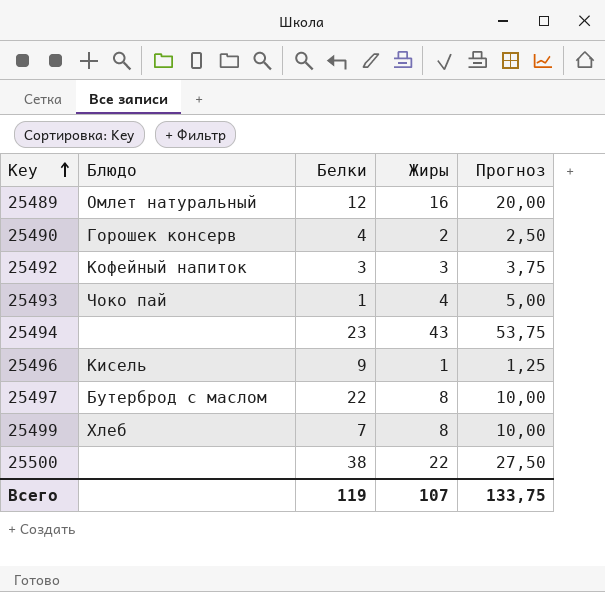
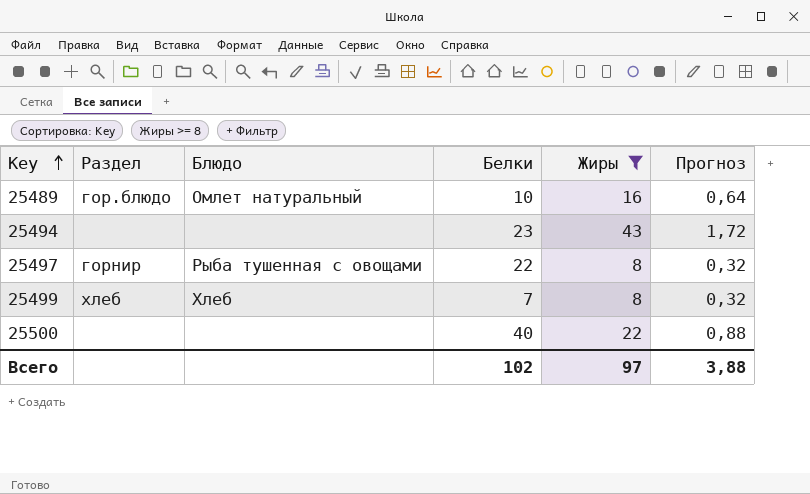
filter: none -> Жиры >= 8
column Раздел | position: none -> 2
column Прогноз | formula: [Жиры] * 1,25 -> [Жиры] * 0,04
25489 | Белки: 12 -> 10
25497 | Блюдо: Бутерброд с маслом -> Рыба тушенная с овощами
25500 | Белки: 38 -> 40
Всего | Белки: 119 -> 102
Всего | Жиры: 107 -> 97
Всего | Прогноз: 133,75 -> 3,88

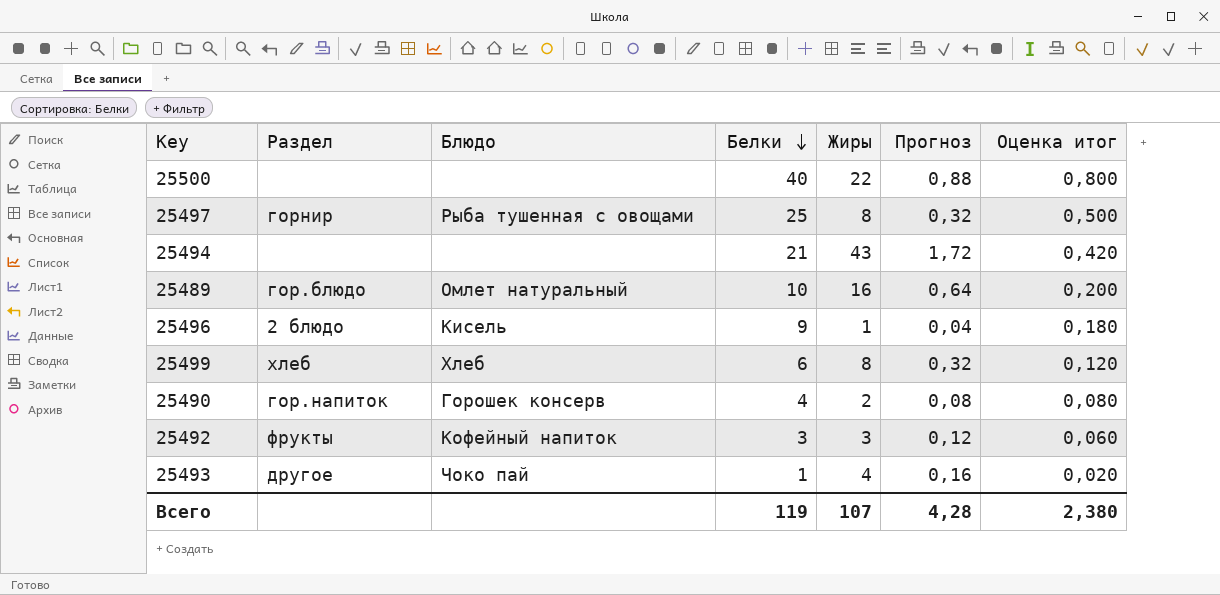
filter: Жиры >= 8 -> none
row order: Key ascending -> Белки descending
column Оценка итог | formula: none -> [Белки] * 0,02
25497 | Белки: 22 -> 25
25494 | Белки: 23 -> 21
25499 | Белки: 7 -> 6
Всего | Белки: 102 -> 119
Всего | Жиры: 97 -> 107
Всего | Прогноз: 3,88 -> 4,28

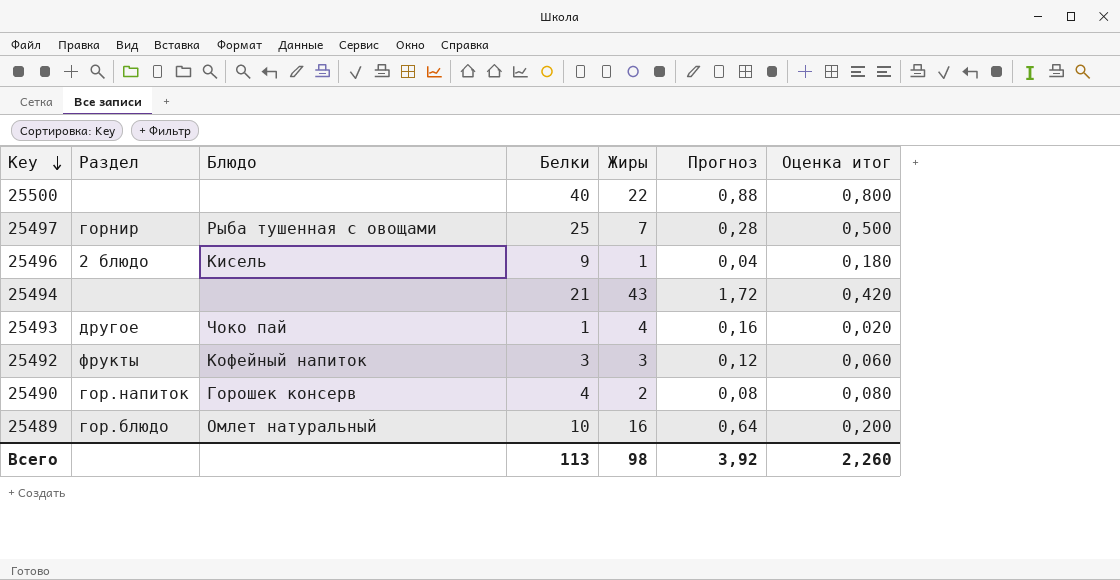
row order: Белки descending -> Key descending
row 25499: хлеб | Хлеб | 6 | 8 | 0,32 | 0,120 -> none
25497 | Жиры: 8 -> 7
25497 | Прогноз: 0,32 -> 0,28
Всего | Белки: 119 -> 113
Всего | Жиры: 107 -> 98
Всего | Прогноз: 4,28 -> 3,92
Всего | Оценка итог: 2,380 -> 2,260

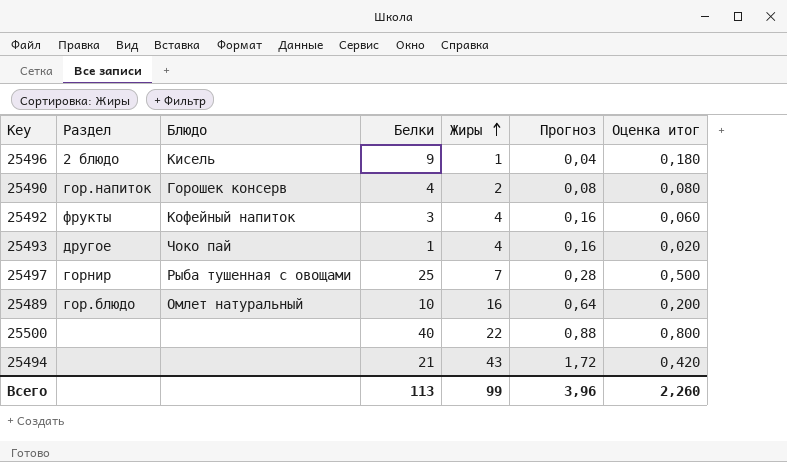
row order: Key descending -> Жиры ascending
25492 | Жиры: 3 -> 4
25492 | Прогноз: 0,12 -> 0,16
Всего | Жиры: 98 -> 99
Всего | Прогноз: 3,92 -> 3,96

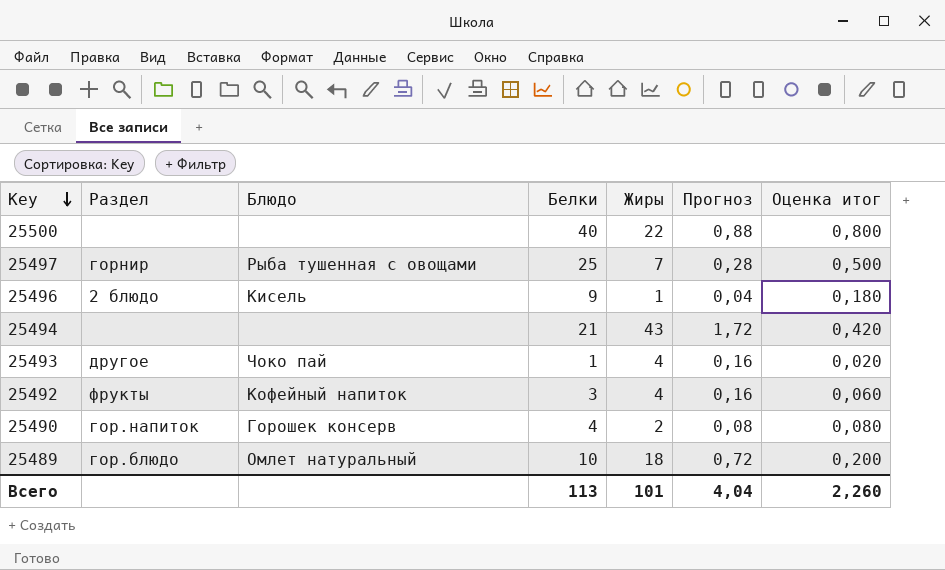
row order: Жиры ascending -> Key descending
25489 | Жиры: 16 -> 18
25489 | Прогноз: 0,64 -> 0,72
Всего | Жиры: 99 -> 101
Всего | Прогноз: 3,96 -> 4,04

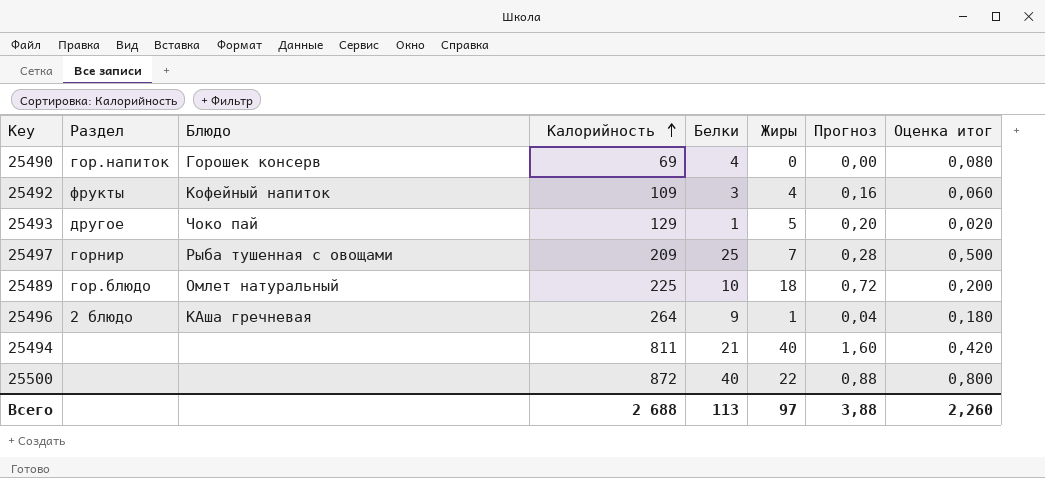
row order: Key descending -> Калорийность ascending
column Калорийность | position: none -> 4
25490 | Жиры: 2 -> 0
25490 | Прогноз: 0,08 -> 0,00
25493 | Жиры: 4 -> 5
25493 | Прогноз: 0,16 -> 0,20
25496 | Блюдо: Кисель -> КАша гречневая
25494 | Жиры: 43 -> 40
25494 | Прогноз: 1,72 -> 1,60
Всего | Жиры: 101 -> 97
Всего | Прогноз: 4,04 -> 3,88

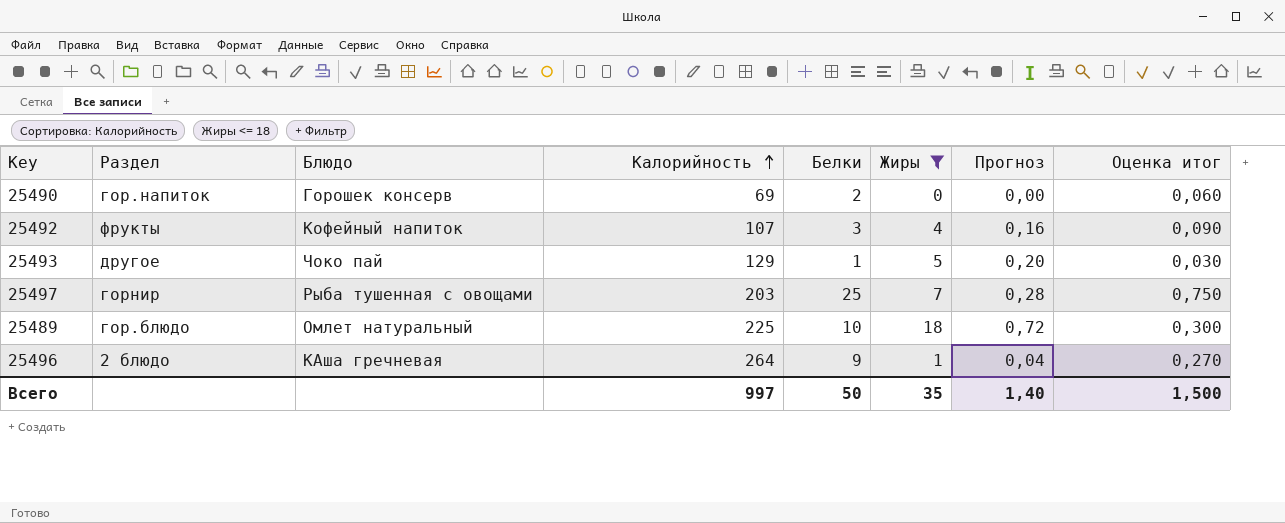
filter: none -> Жиры <= 18
column Оценка итог | formula: [Белки] * 0,02 -> [Белки] * 0,03
25490 | Белки: 4 -> 2
25492 | Калорийность: 109 -> 107
25497 | Калорийность: 209 -> 203
Всего | Калорийность: 2 688 -> 997
Всего | Белки: 113 -> 50
Всего | Жиры: 97 -> 35
Всего | Прогноз: 3,88 -> 1,40
Всего | Оценка итог: 2,260 -> 1,500

